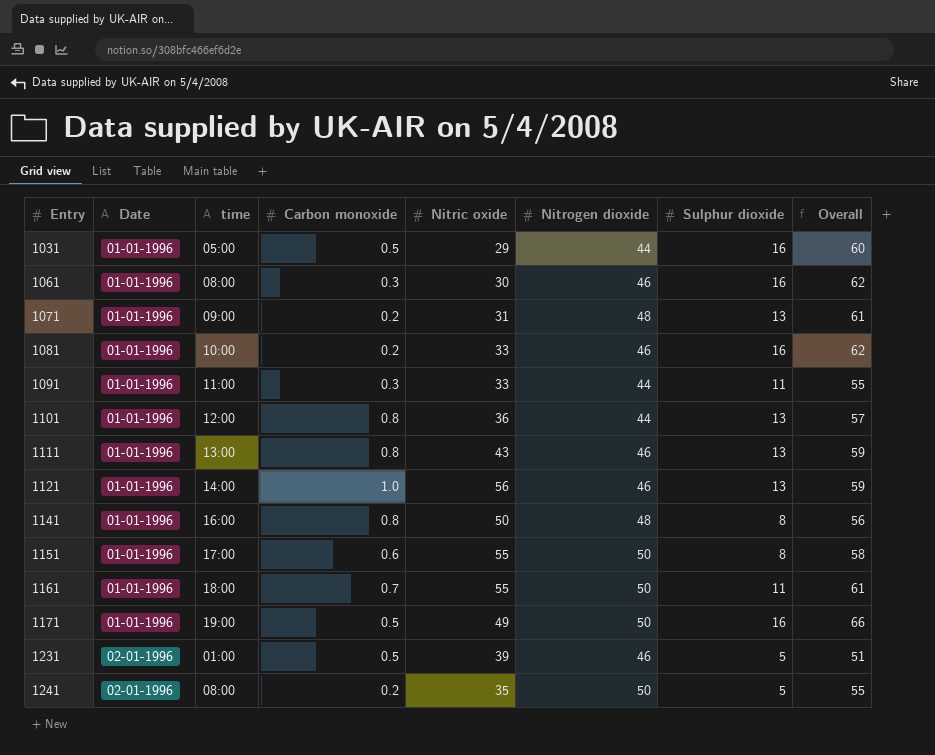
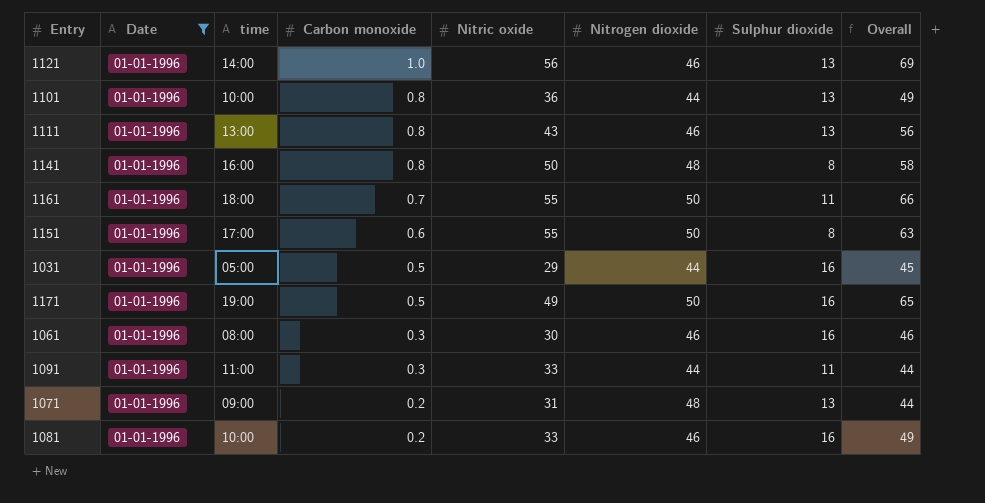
filter: none -> Date = 01-01-1996
row order: Entry ascending -> Carbon monoxide descending
column Overall | formula: [Nitrogen dioxide] + [Sulphur dioxide] -> [Nitric oxide] + [Sulphur dioxide]
1101 | time: 12:00 -> 10:00

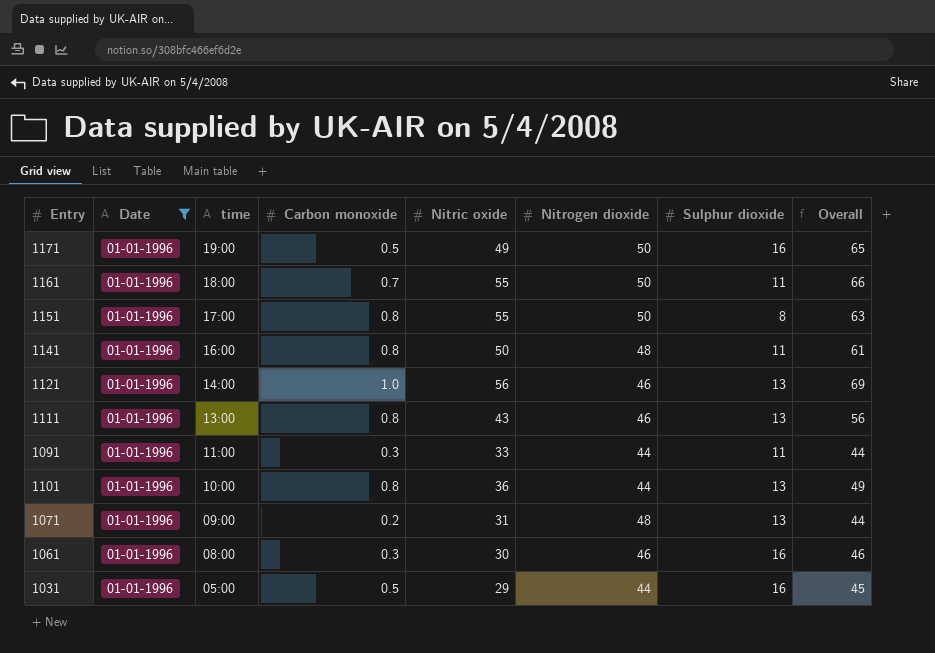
row order: Carbon monoxide descending -> time descending
row 1081: 01-01-1996 | 10:00 | 0.2 | 33 | 46 | 16 | 49 -> none
1151 | Carbon monoxide: 0.6 -> 0.8
1141 | Sulphur dioxide: 8 -> 11
1141 | Overall: 58 -> 61

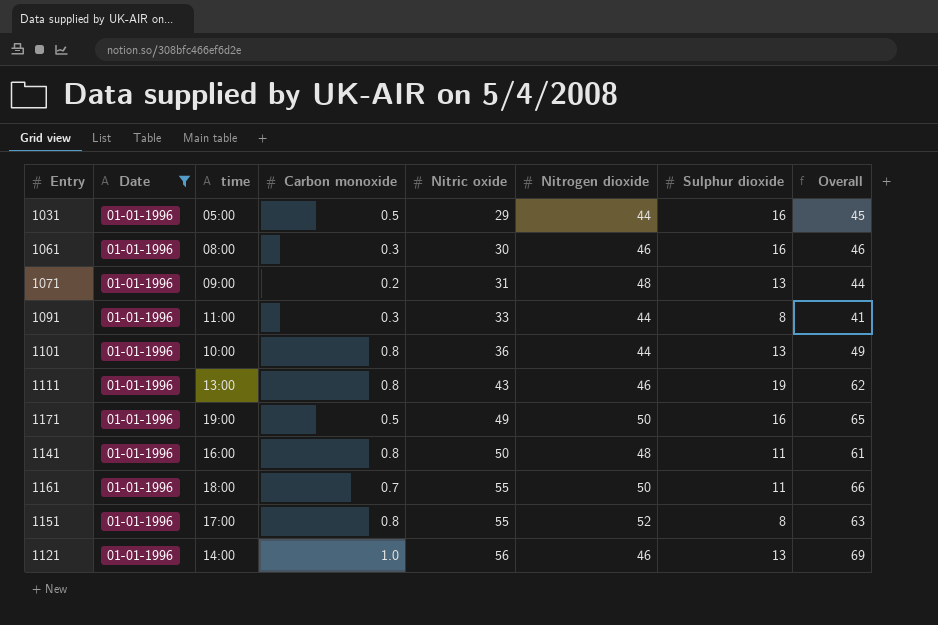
row order: time descending -> Nitric oxide ascending
1091 | Sulphur dioxide: 11 -> 8
1091 | Overall: 44 -> 41
1111 | Sulphur dioxide: 13 -> 19
1111 | Overall: 56 -> 62
1151 | Nitrogen dioxide: 50 -> 52

